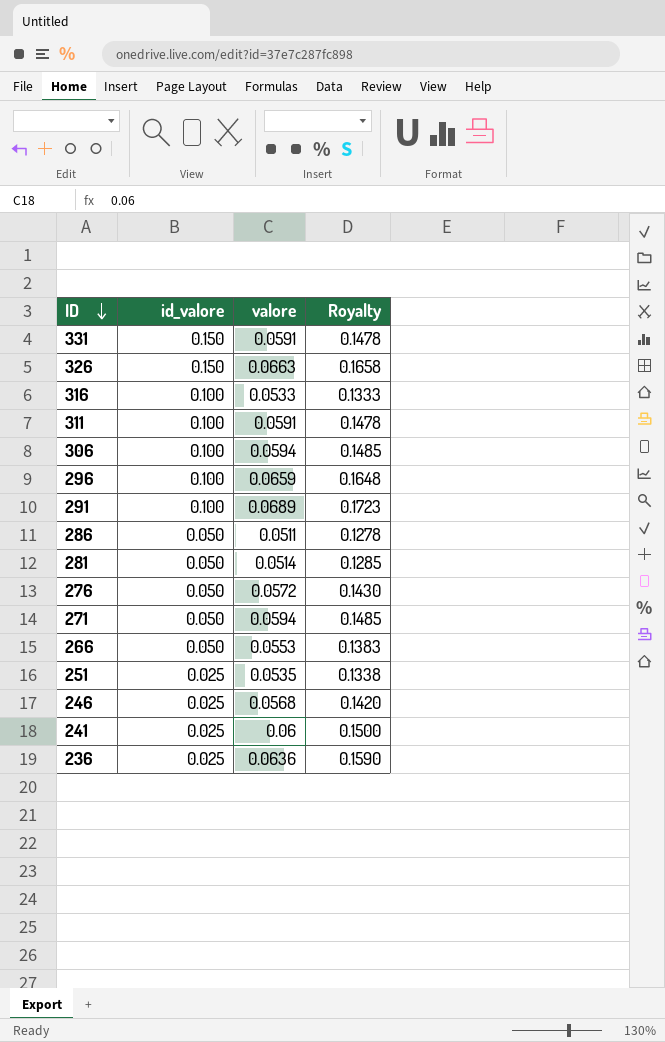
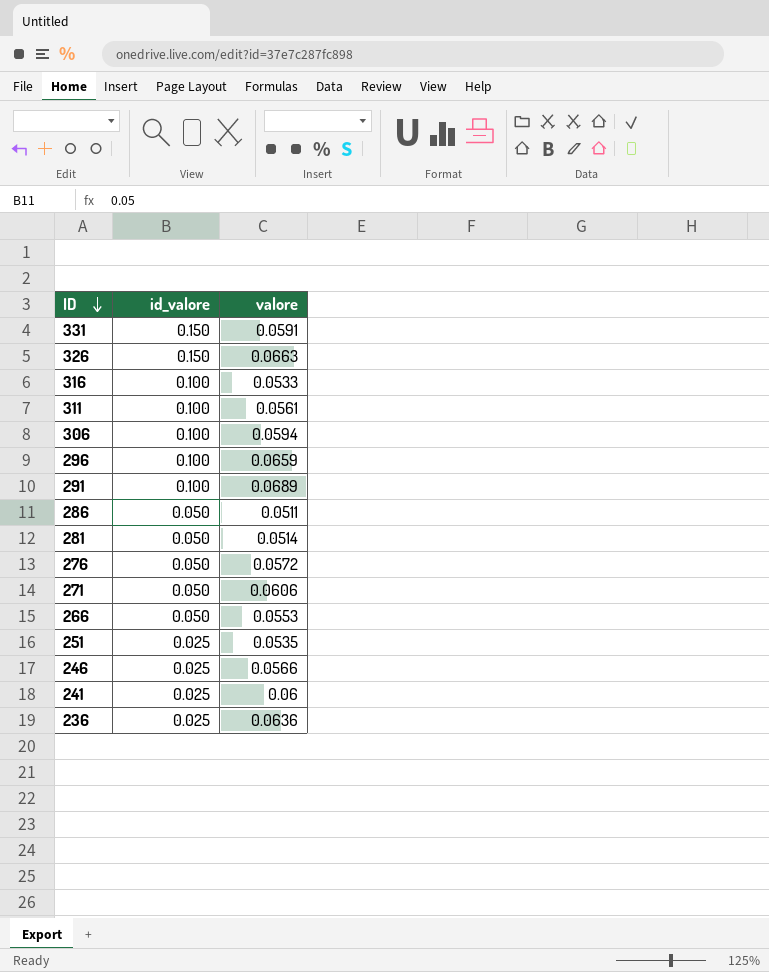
column Royalty | formula: [valore] * 2.5 -> none
311 | valore: 0.0591 -> 0.0561
271 | valore: 0.0594 -> 0.0606
246 | valore: 0.0568 -> 0.0566

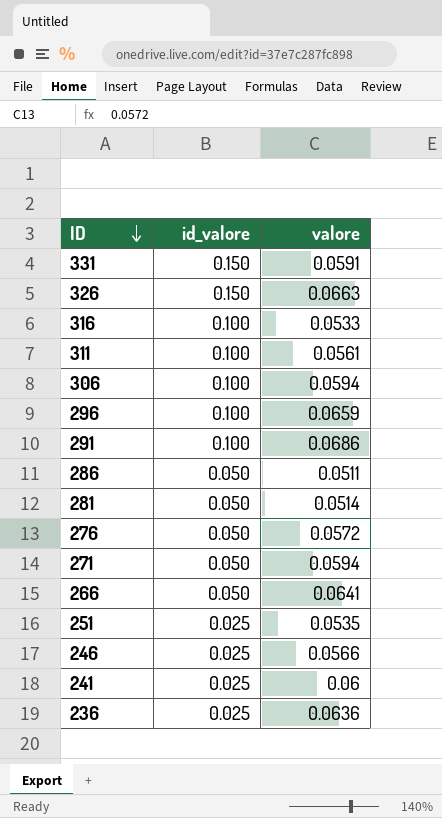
291 | valore: 0.0689 -> 0.0686
271 | valore: 0.0606 -> 0.0594
266 | valore: 0.0553 -> 0.0641

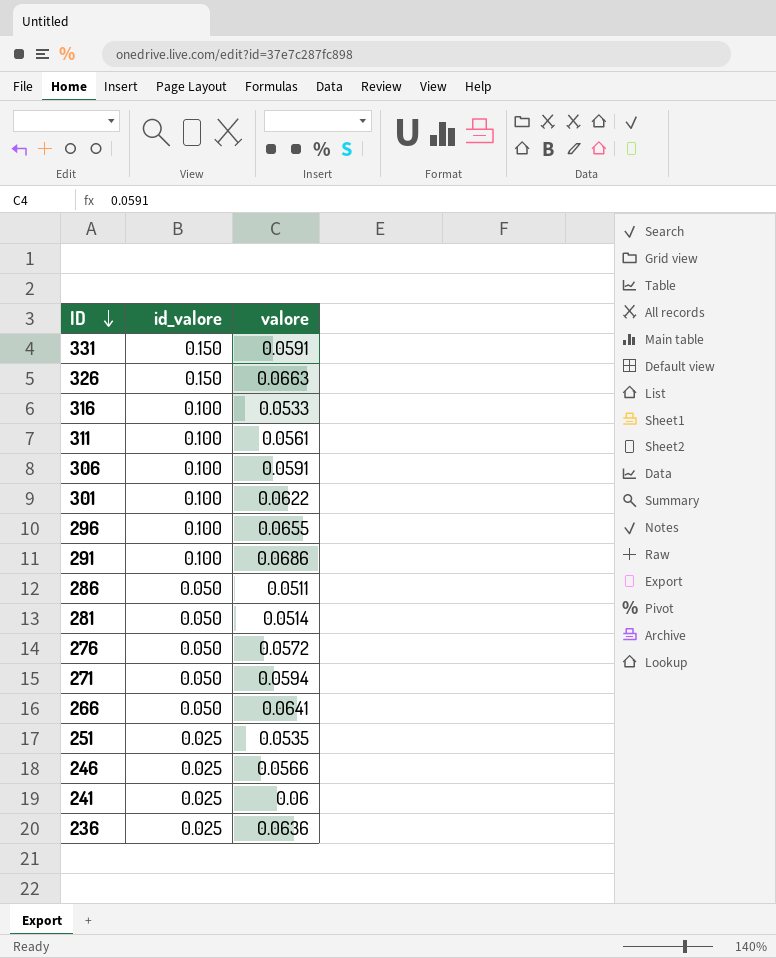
306 | valore: 0.0594 -> 0.0591
row 301: none -> 0.100 | 0.0622
296 | valore: 0.0659 -> 0.0655

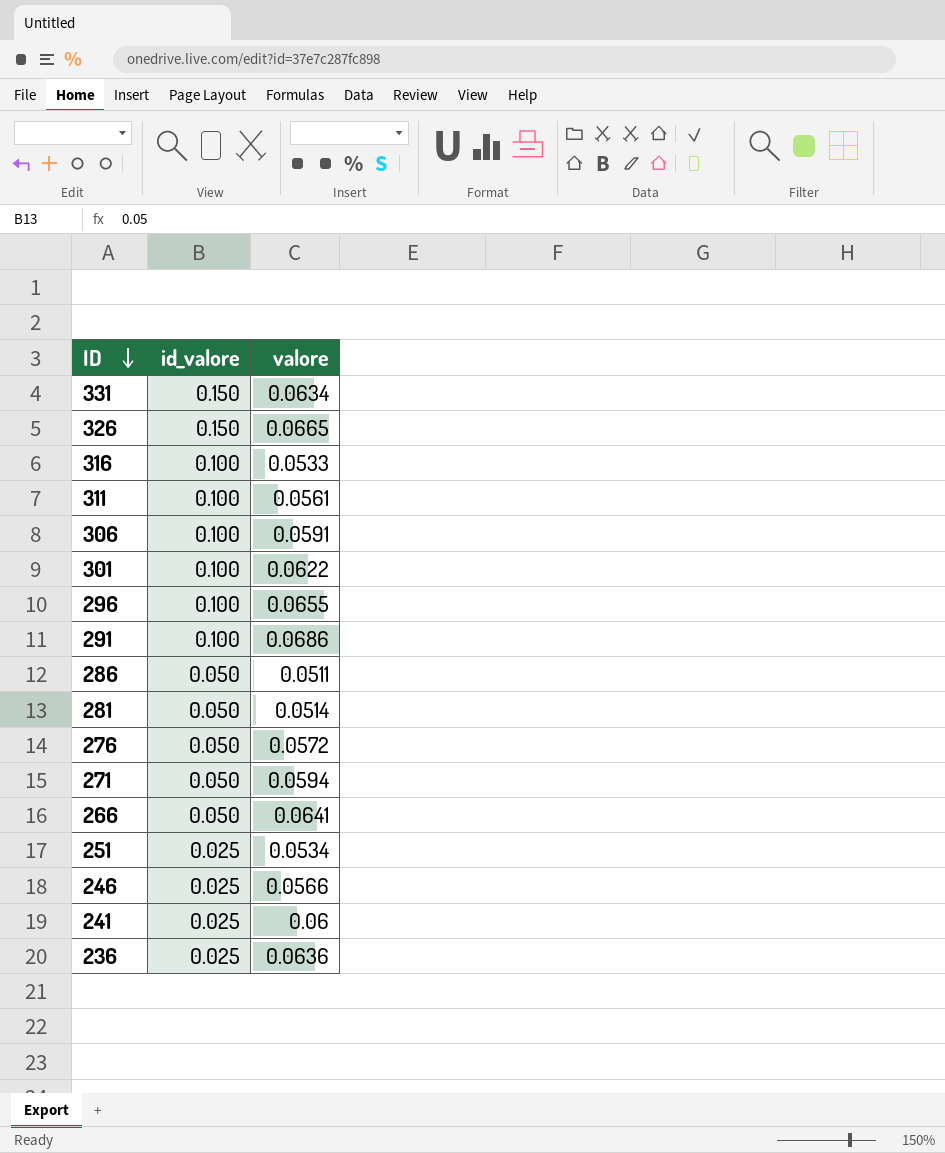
331 | valore: 0.0591 -> 0.0634
326 | valore: 0.0663 -> 0.0665
251 | valore: 0.0535 -> 0.0534

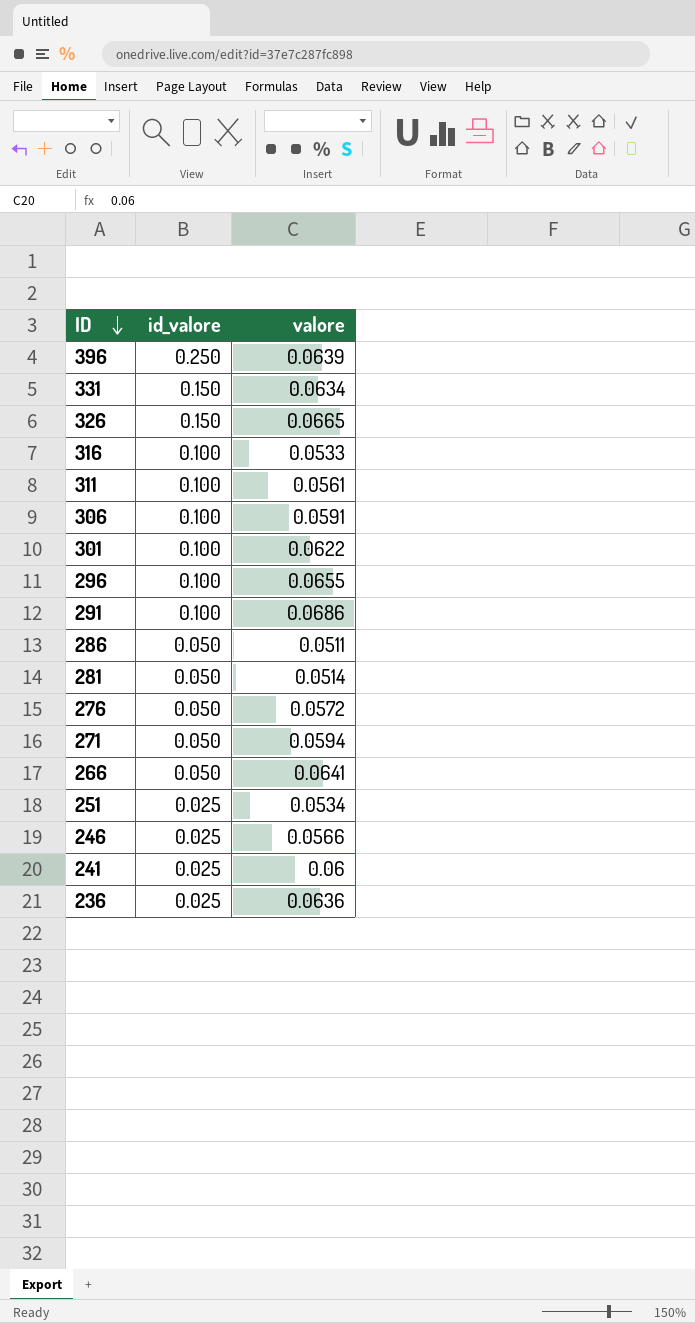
row 396: none -> 0.250 | 0.0639

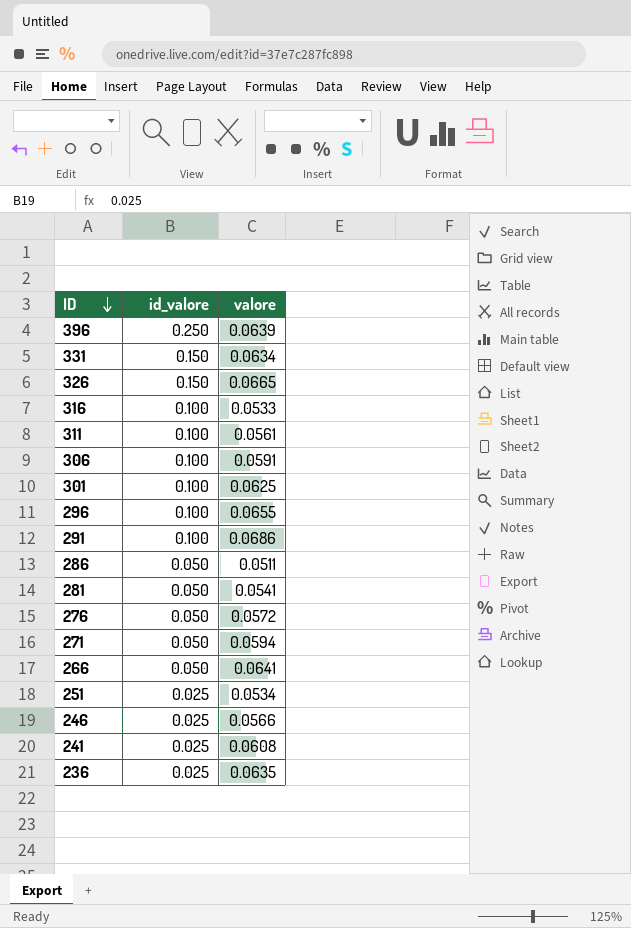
301 | valore: 0.0622 -> 0.0625
281 | valore: 0.0514 -> 0.0541
241 | valore: 0.06 -> 0.0608
236 | valore: 0.0636 -> 0.0635

